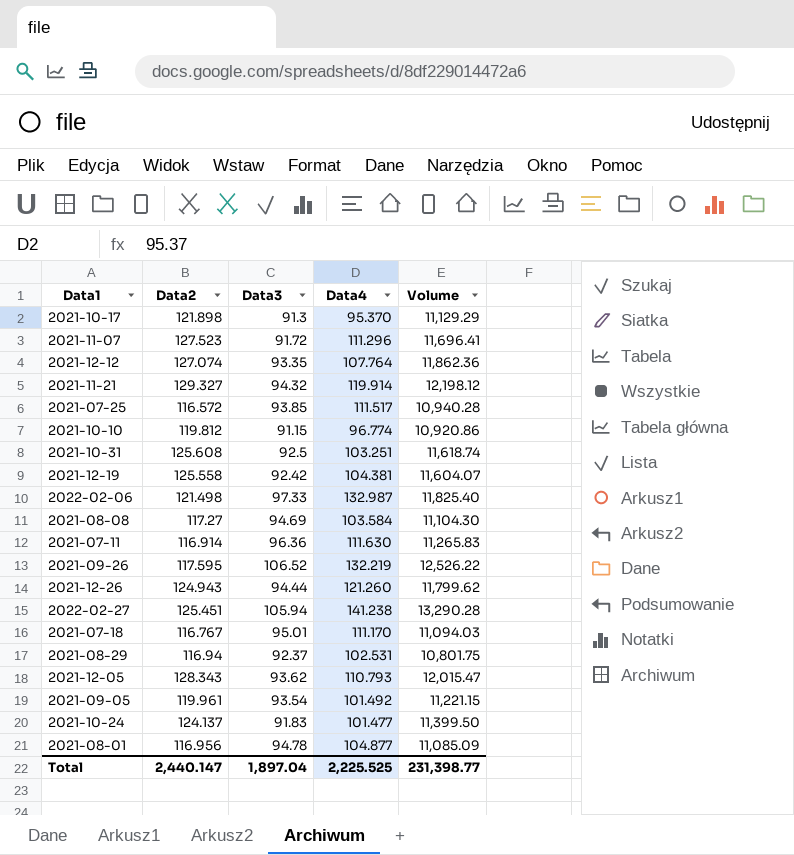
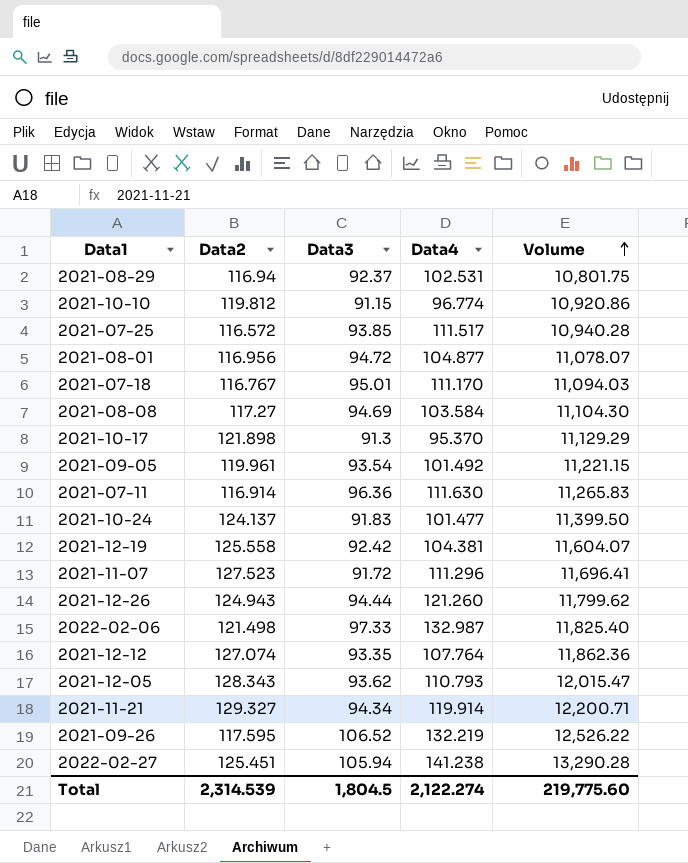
row order: none -> Volume ascending
row 2021-10-31: 125.608 | 92.5 | 103.251 | 11,618.74 -> none
2021-08-01 | Data3: 94.78 -> 94.72
2021-08-01 | Volume: 11,085.09 -> 11,078.07
2021-11-21 | Data3: 94.32 -> 94.34
2021-11-21 | Volume: 12,198.12 -> 12,200.71
Total | Data2: 2,440.147 -> 2,314.539
Total | Data3: 1,897.04 -> 1,804.5
Total | Data4: 2,225.525 -> 2,122.274
Total | Volume: 231,398.77 -> 219,775.60

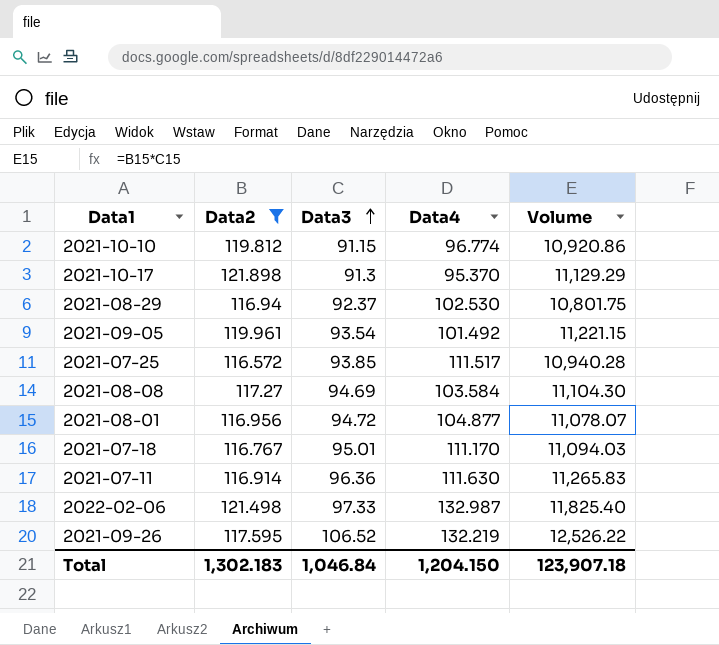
filter: none -> Data2 <= 121.898
row order: Volume ascending -> Data3 ascending
2021-08-29 | Data4: 102.531 -> 102.530
Total | Data2: 2,314.539 -> 1,302.183
Total | Data3: 1,804.5 -> 1,046.84
Total | Data4: 2,122.274 -> 1,204.150
Total | Volume: 219,775.60 -> 123,907.18

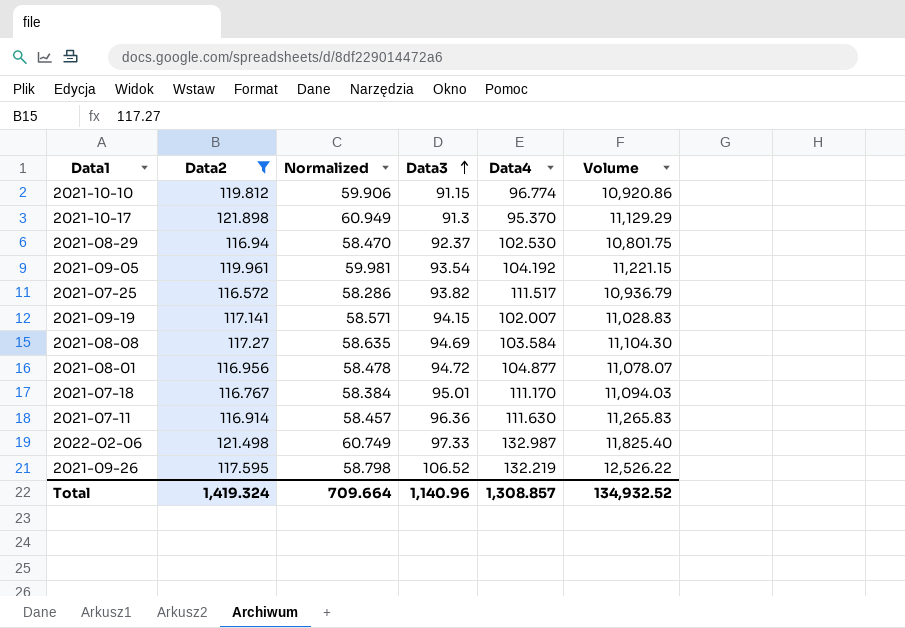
column Normalized | formula: none -> [Data2] * 0.5
2021-09-05 | Data4: 101.492 -> 104.192
2021-07-25 | Data3: 93.85 -> 93.82
2021-07-25 | Volume: 10,940.28 -> 10,936.79
row 2021-09-19: none -> 117.141 | 58.571 | 94.15 | 102.007 | 11,028.83
Total | Data2: 1,302.183 -> 1,419.324
Total | Data3: 1,046.84 -> 1,140.96
Total | Data4: 1,204.150 -> 1,308.857
Total | Volume: 123,907.18 -> 134,932.52

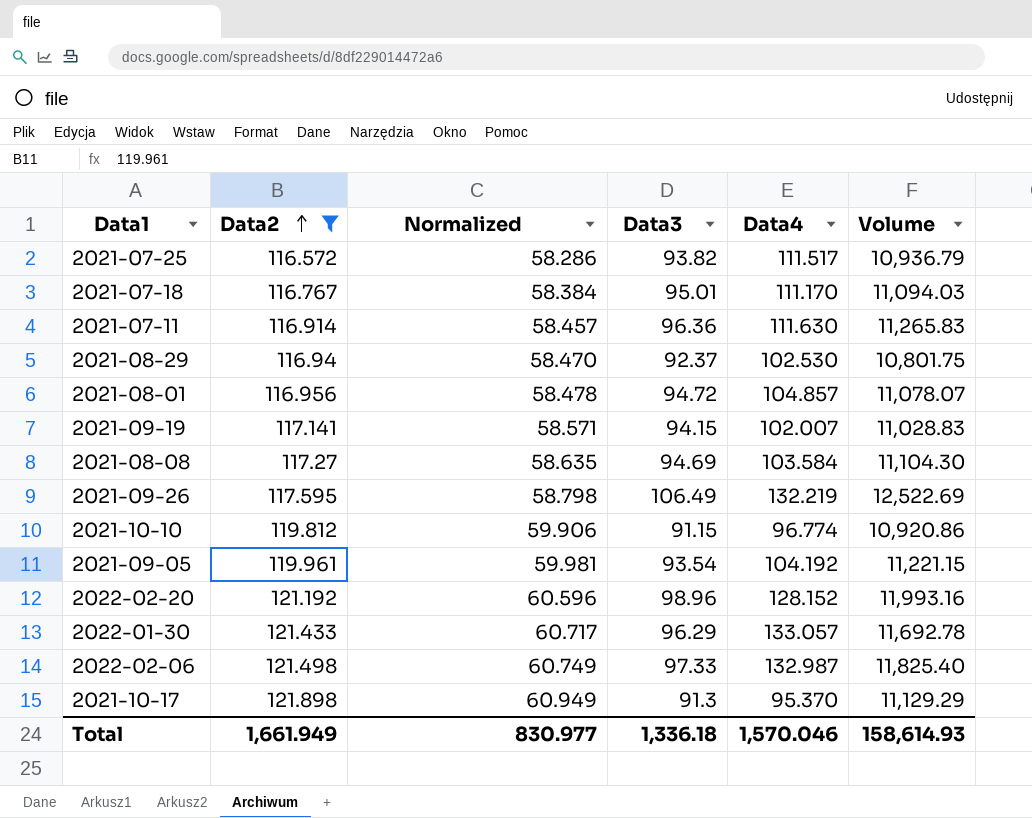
row order: Data3 ascending -> Data2 ascending
2021-08-01 | Data4: 104.877 -> 104.857
2021-09-26 | Data3: 106.52 -> 106.49
2021-09-26 | Volume: 12,526.22 -> 12,522.69
row 2022-02-20: none -> 121.192 | 60.596 | 98.96 | 128.152 | 11,993.16
row 2022-01-30: none -> 121.433 | 60.717 | 96.29 | 133.057 | 11,692.78
Total | Data2: 1,419.324 -> 1,661.949
Total | Normalized: 709.664 -> 830.977
Total | Data3: 1,140.96 -> 1,336.18
Total | Data4: 1,308.857 -> 1,570.046
Total | Volume: 134,932.52 -> 158,614.93

